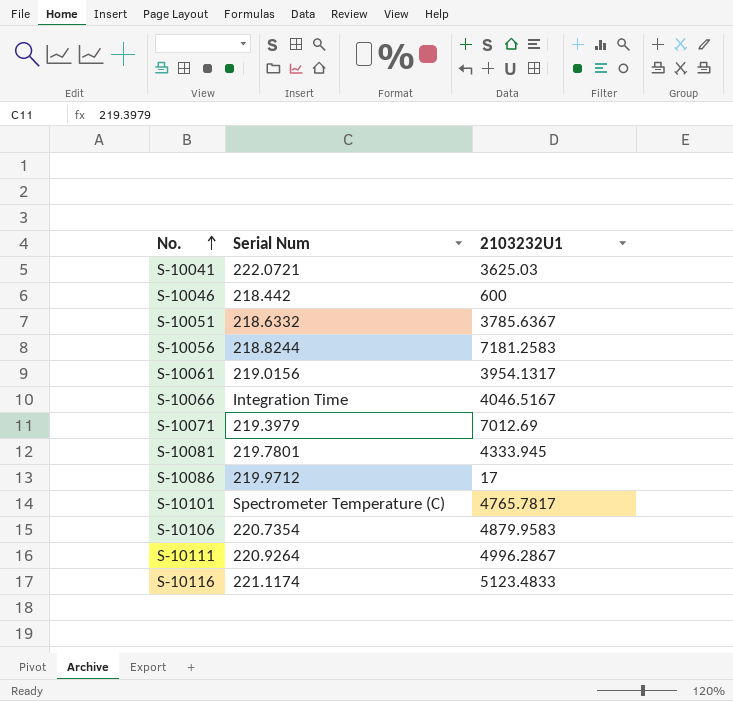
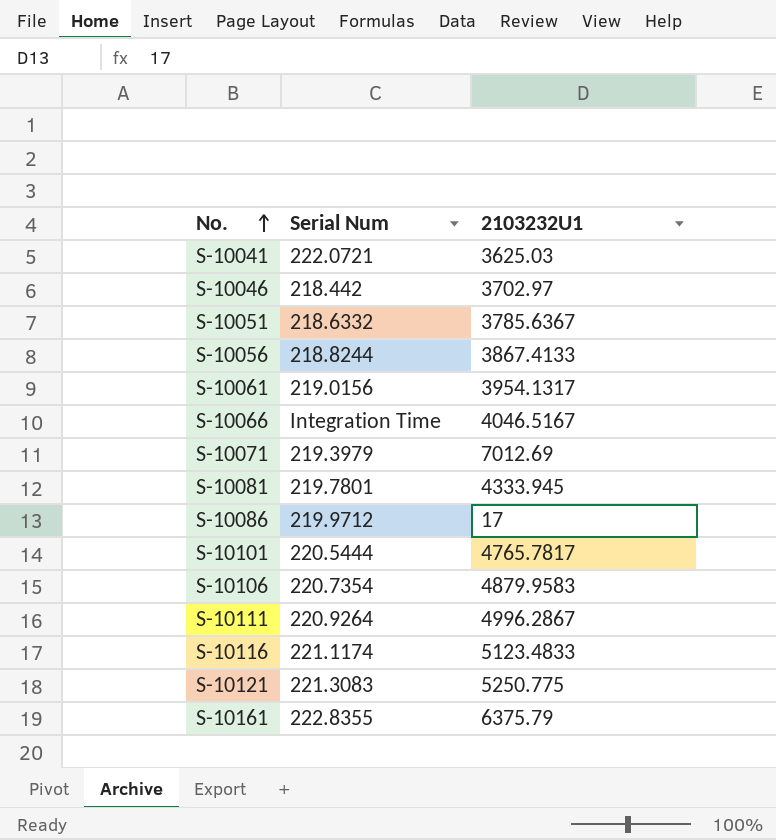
S-10046 | 2103232U1: 600 -> 3702.97
S-10056 | 2103232U1: 7181.2583 -> 3867.4133
S-10101 | Serial Num: Spectrometer Temperature (C) -> 220.5444
row S-10121: none -> 221.3083 | 5250.775
row S-10161: none -> 222.8355 | 6375.79

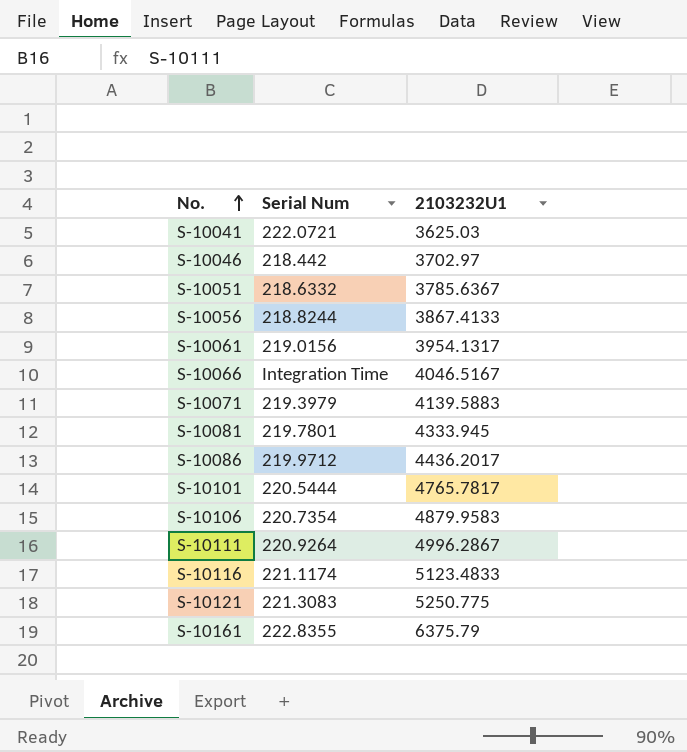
S-10071 | 2103232U1: 7012.69 -> 4139.5883
S-10086 | 2103232U1: 17 -> 4436.2017

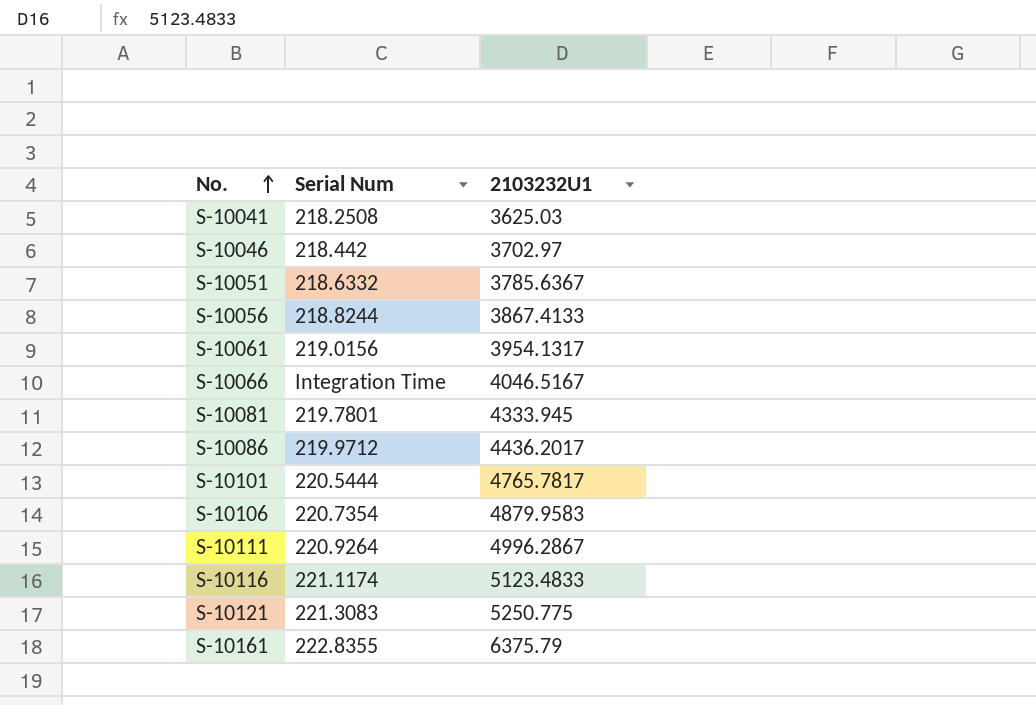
row S-10071: 219.3979 | 4139.5883 -> none
S-10041 | Serial Num: 222.0721 -> 218.2508

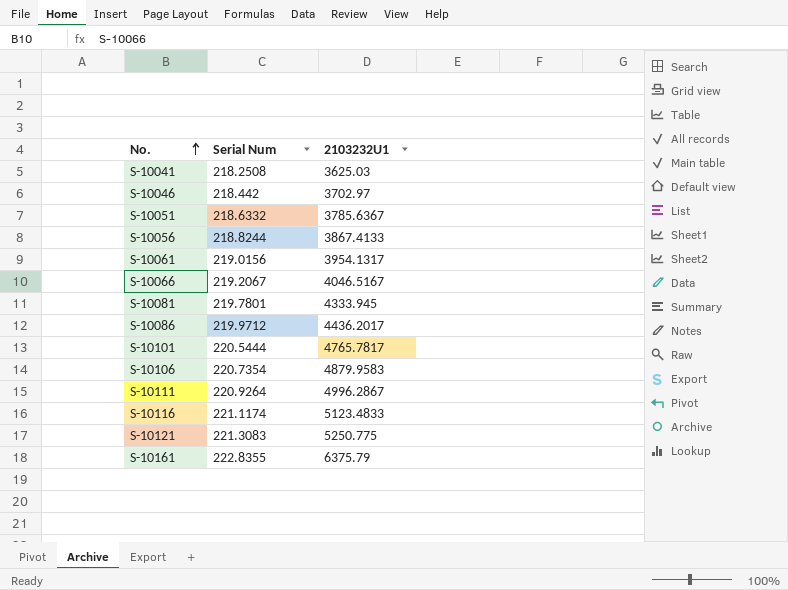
S-10066 | Serial Num: Integration Time -> 219.2067

